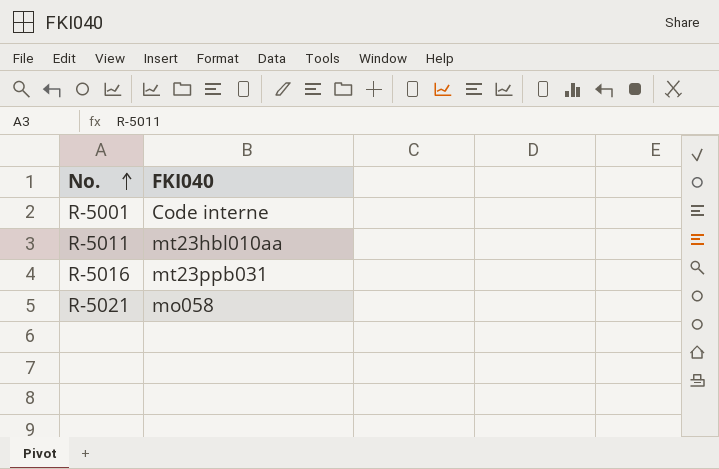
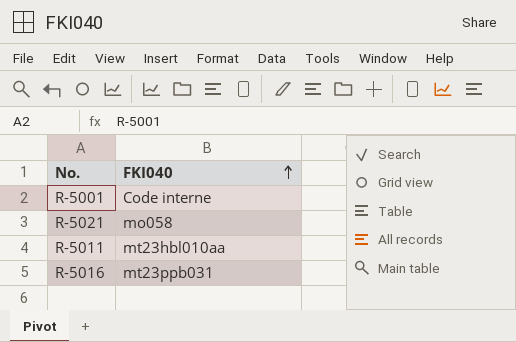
row order: No. ascending -> FKI040 ascending

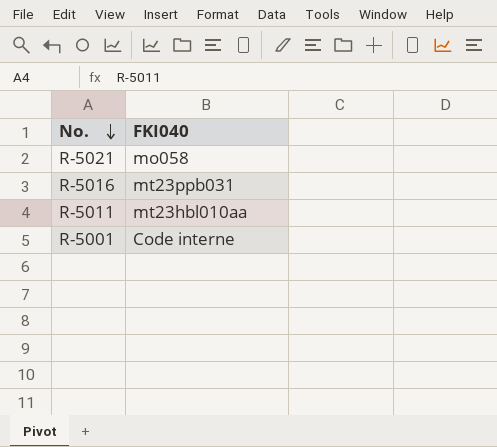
row order: FKI040 ascending -> No. descending

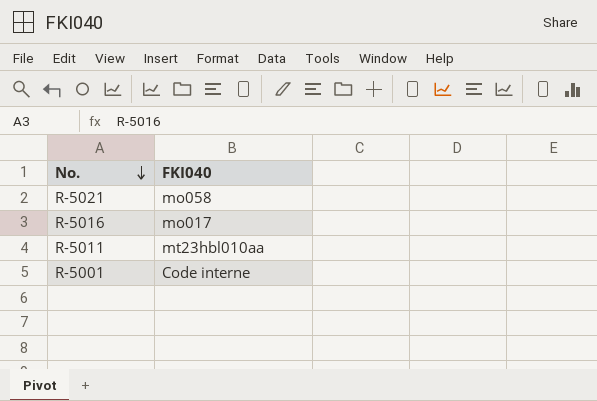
R-5016 | FKI040: mt23ppb031 -> mo017

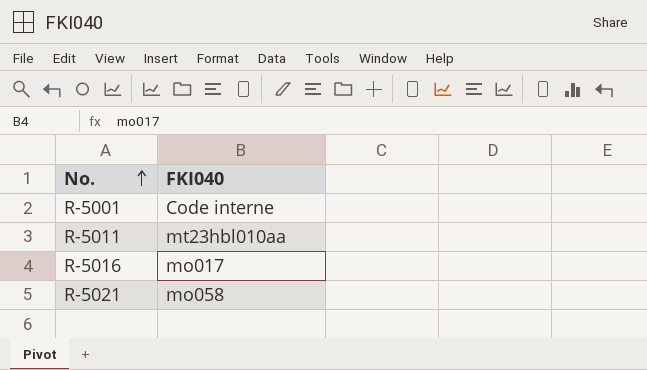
row order: No. descending -> No. ascending

